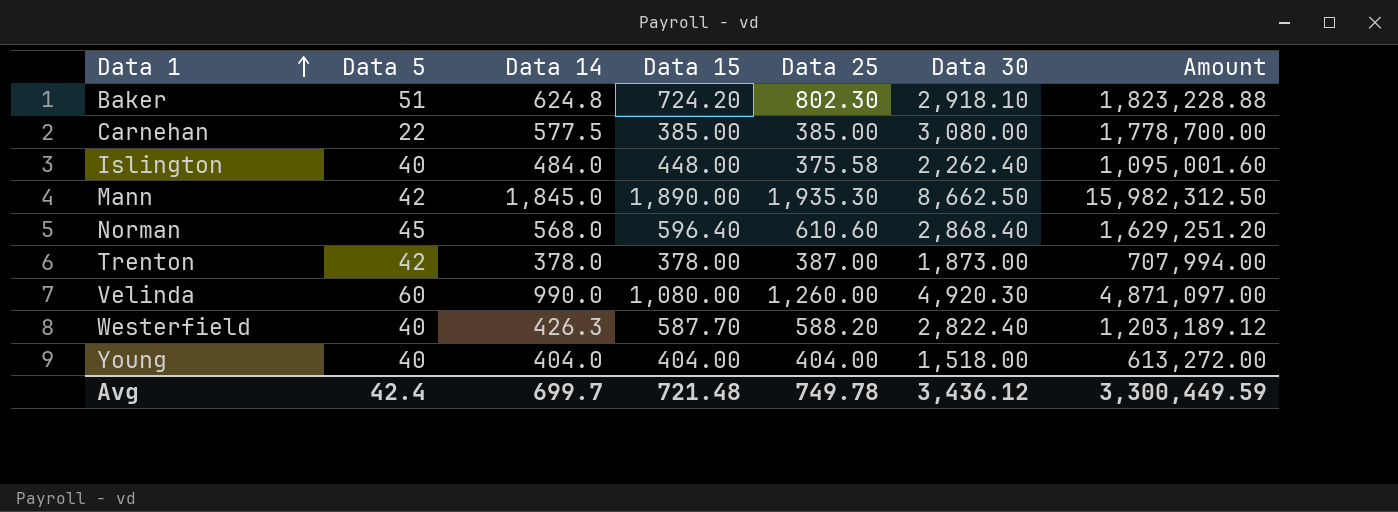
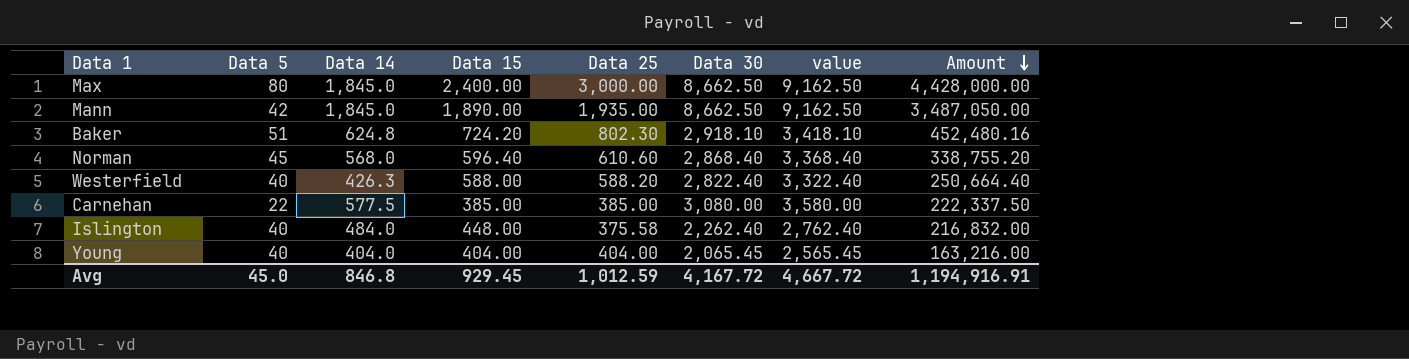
row order: Data 1 ascending -> Amount descending
column value | formula: none -> [Data 30] + 500
column Amount | formula: [Data 14] * [Data 30] -> [Data 14] * [Data 15]
row Trenton: 42 | 378.0 | 378.00 | 387.00 | 1,873.00 | 707,994.00 -> none
row Velinda: 60 | 990.0 | 1,080.00 | 1,260.00 | 4,920.30 | 4,871,097.00 -> none
row Max: none -> 80 | 1,845.0 | 2,400.00 | 3,000.00 | 8,662.50 | 9,162.50 | 4,428,000.00
Mann | Data 25: 1,935.30 -> 1,935.00
Westerfield | Data 15: 587.70 -> 588.00
Young | Data 30: 1,518.00 -> 2,065.45
Avg | Data 5: 42.4 -> 45.0
Avg | Data 14: 699.7 -> 846.8
Avg | Data 15: 721.48 -> 929.45
Avg | Data 25: 749.78 -> 1,012.59
Avg | Data 30: 3,436.12 -> 4,167.72
Avg | Amount: 3,300,449.59 -> 1,194,916.91

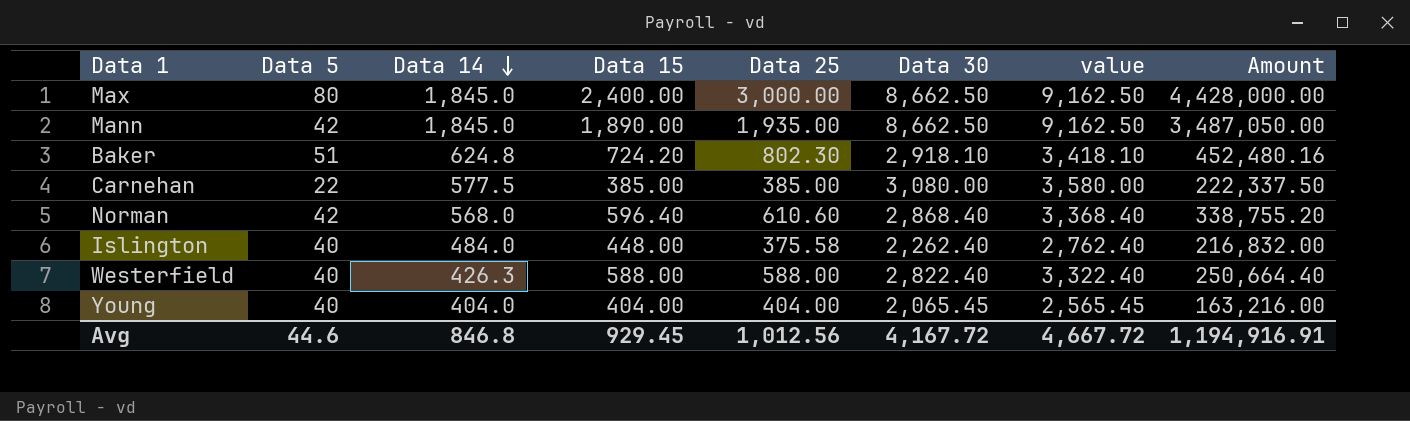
row order: Amount descending -> Data 14 descending
Norman | Data 5: 45 -> 42
Westerfield | Data 25: 588.20 -> 588.00
Avg | Data 5: 45.0 -> 44.6
Avg | Data 25: 1,012.59 -> 1,012.56

